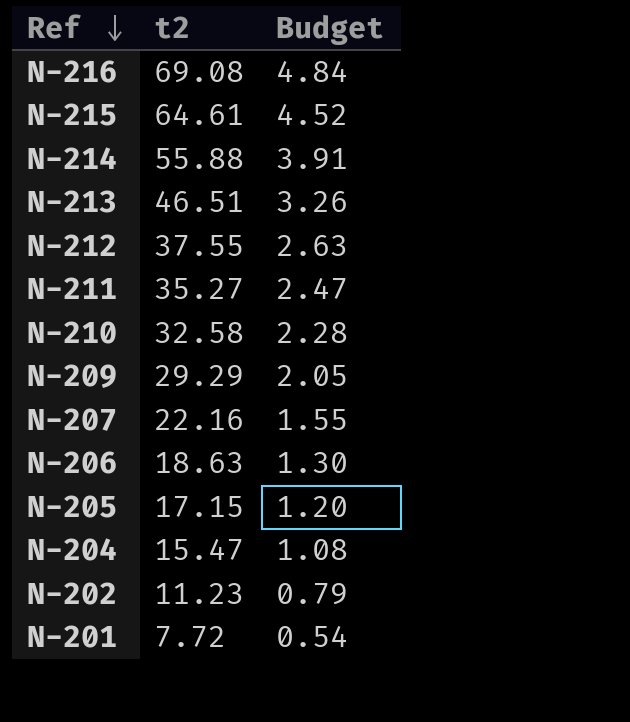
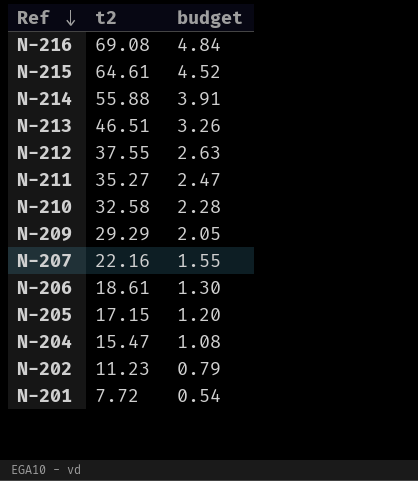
column name: Budget -> budget
N-206 | t2: 18.63 -> 18.61

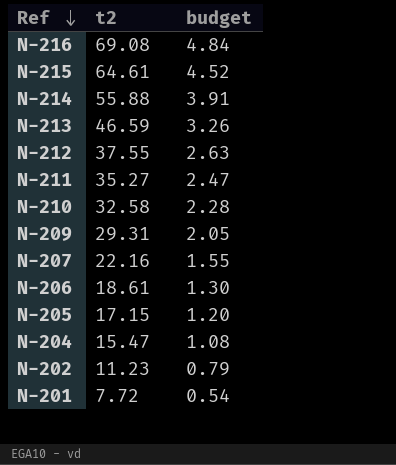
N-213 | t2: 46.51 -> 46.59
N-209 | t2: 29.29 -> 29.31

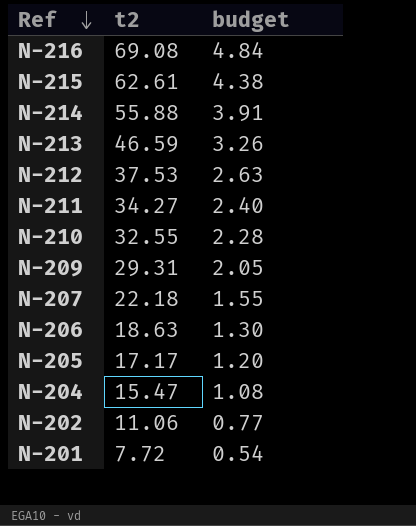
N-215 | t2: 64.61 -> 62.61
N-215 | budget: 4.52 -> 4.38
N-212 | t2: 37.55 -> 37.53
N-211 | t2: 35.27 -> 34.27
N-211 | budget: 2.47 -> 2.40
N-210 | t2: 32.58 -> 32.55
N-207 | t2: 22.16 -> 22.18
N-206 | t2: 18.61 -> 18.63
N-205 | t2: 17.15 -> 17.17
N-202 | t2: 11.23 -> 11.06
N-202 | budget: 0.79 -> 0.77

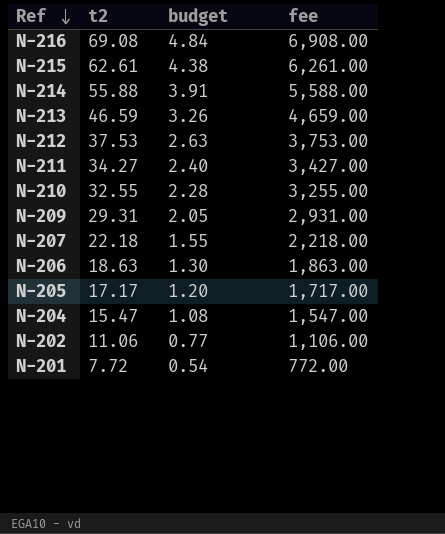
column fee | formula: none -> [t2] * 100

